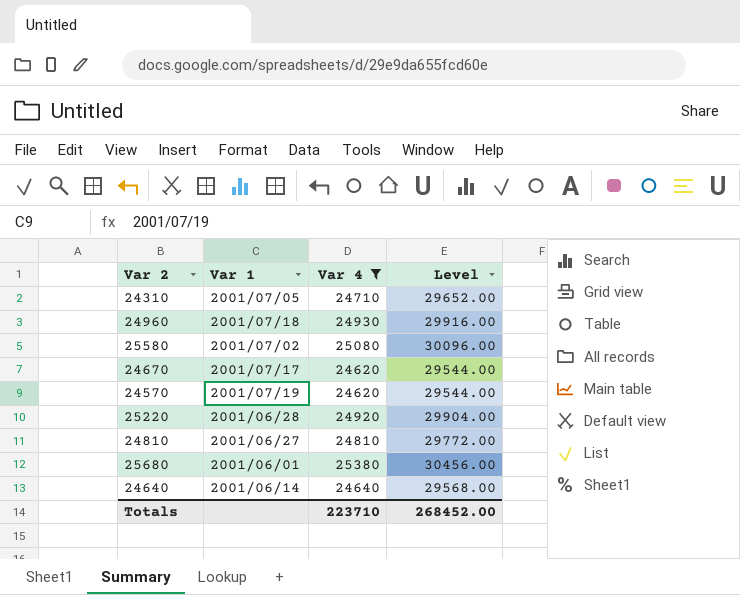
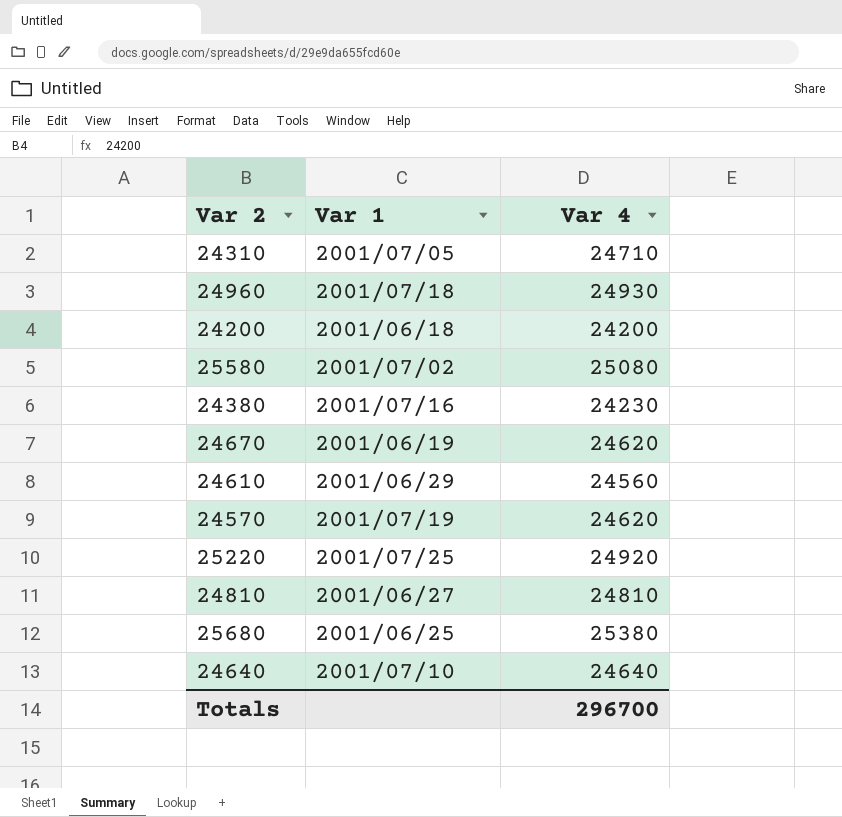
filter: Var 4 >= 24620 -> none
column Level | formula: [Var 4] * 1.2 -> none
24670 | Var 1: 2001/07/17 -> 2001/06/19
25220 | Var 1: 2001/06/28 -> 2001/07/25
25680 | Var 1: 2001/06/01 -> 2001/06/25
24640 | Var 1: 2001/06/14 -> 2001/07/10
Totals | Var 4: 223710 -> 296700

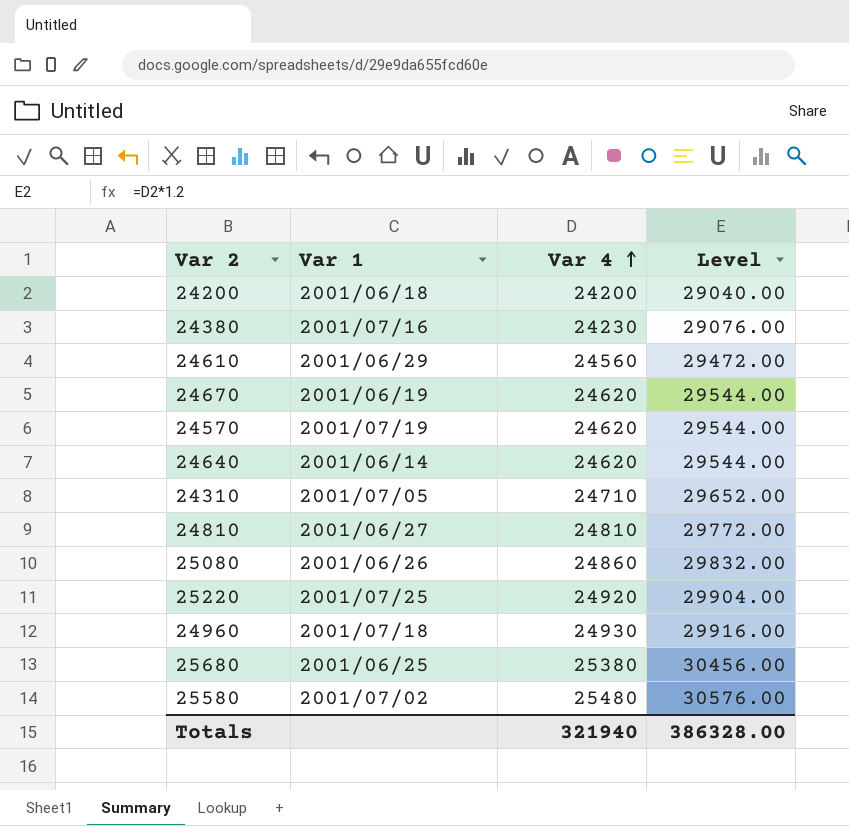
row order: none -> Var 4 ascending
column Level | formula: none -> [Var 4] * 1.2
24640 | Var 1: 2001/07/10 -> 2001/06/14
24640 | Var 4: 24640 -> 24620
row 25080: none -> 2001/06/26 | 24860 | 29832.00
25580 | Var 4: 25080 -> 25480
Totals | Var 4: 296700 -> 321940

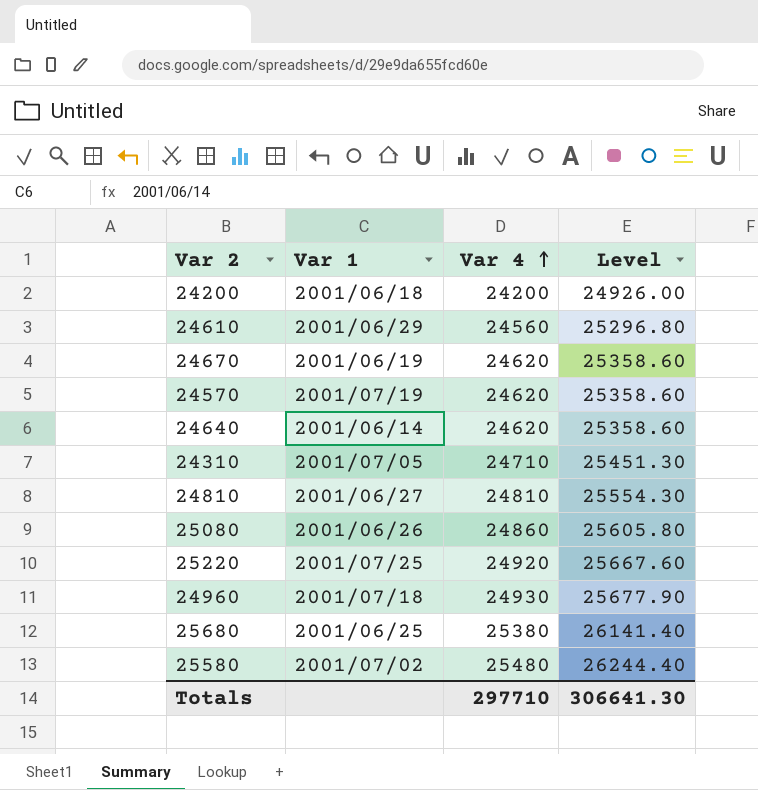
column Level | formula: [Var 4] * 1.2 -> [Var 4] * 1.03
row 24380: 2001/07/16 | 24230 | 29076.00 -> none
Totals | Var 4: 321940 -> 297710
Totals | Level: 386328.00 -> 306641.30

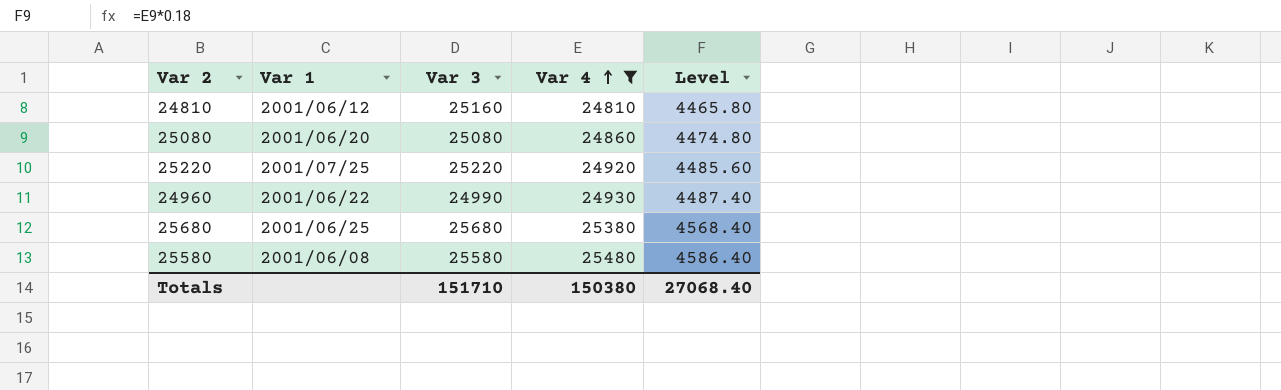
filter: none -> Var 4 >= 24810
column Var 3 | position: none -> 3
column Level | formula: [Var 4] * 1.03 -> [Var 4] * 0.18
24810 | Var 1: 2001/06/27 -> 2001/06/12
25080 | Var 1: 2001/06/26 -> 2001/06/20
24960 | Var 1: 2001/07/18 -> 2001/06/22
25580 | Var 1: 2001/07/02 -> 2001/06/08
Totals | Var 4: 297710 -> 150380
Totals | Level: 306641.30 -> 27068.40

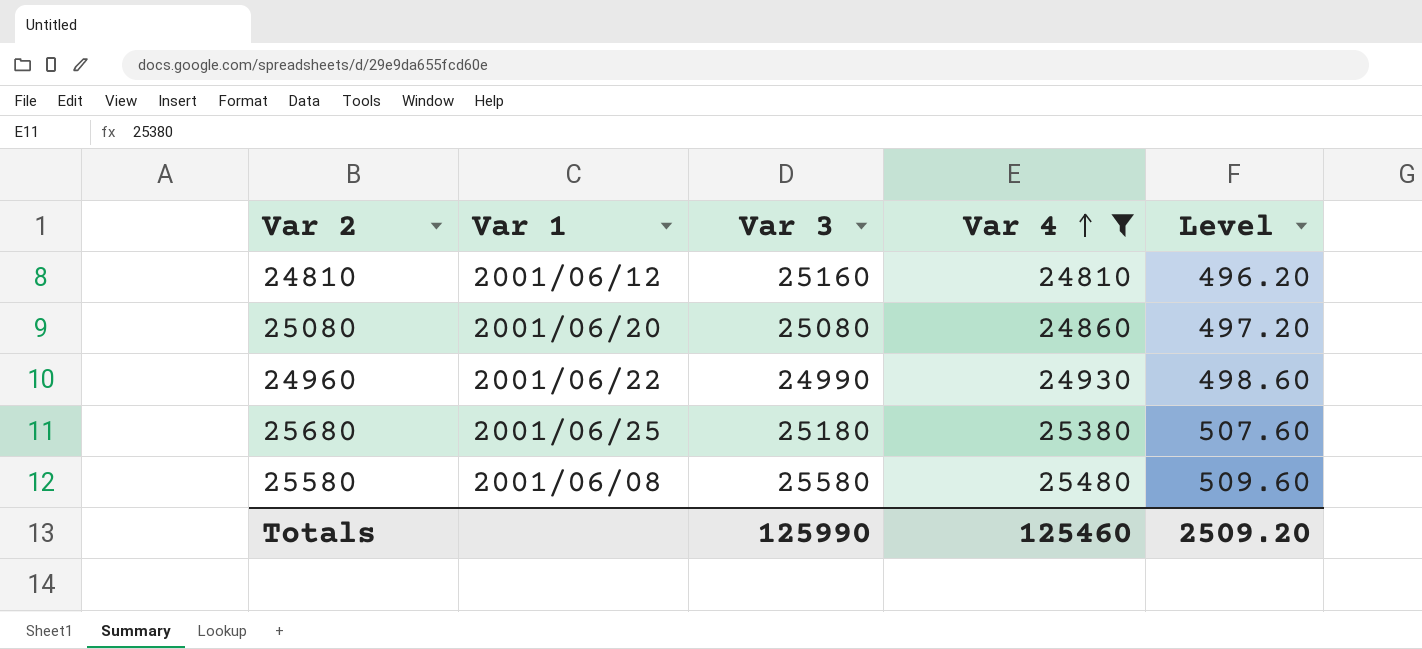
column Level | formula: [Var 4] * 0.18 -> [Var 4] * 0.02
row 25220: 2001/07/25 | 25220 | 24920 | 4485.60 -> none
25680 | Var 3: 25680 -> 25180
Totals | Var 3: 151710 -> 125990
Totals | Var 4: 150380 -> 125460
Totals | Level: 27068.40 -> 2509.20

